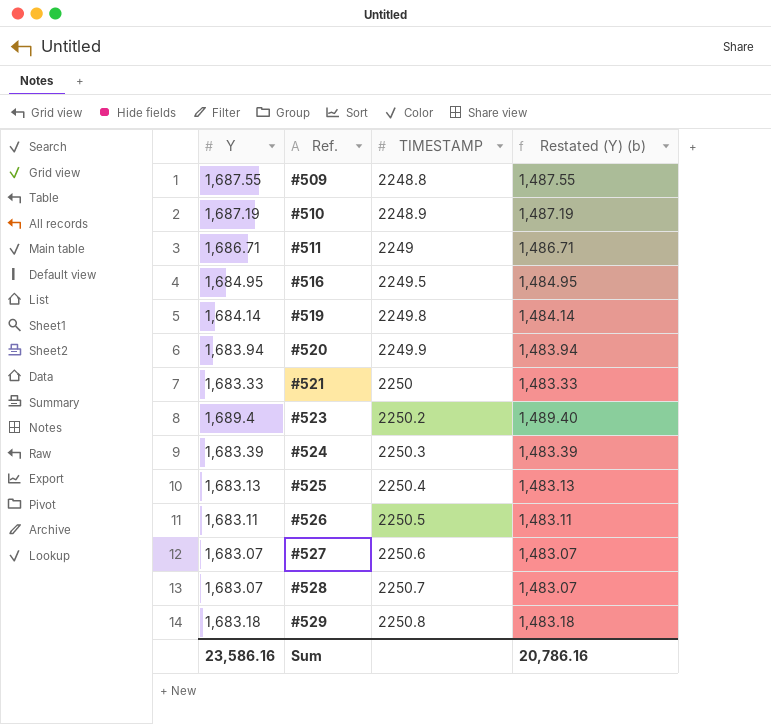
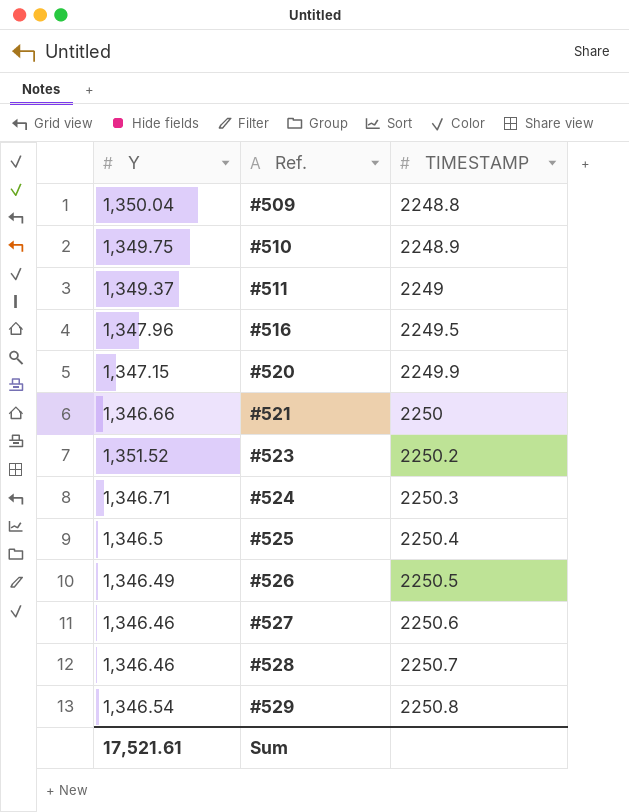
column Restated (Y) (b) | formula: [Y] - 200 -> none
row #519: 1,684.14 | 2249.8 | 1,484.14 -> none
#509 | Y: 1,687.55 -> 1,350.04
#510 | Y: 1,687.19 -> 1,349.75
#511 | Y: 1,686.71 -> 1,349.37
#516 | Y: 1,684.95 -> 1,347.96
#520 | Y: 1,683.94 -> 1,347.15
#521 | Y: 1,683.33 -> 1,346.66
#523 | Y: 1,689.4 -> 1,351.52
#524 | Y: 1,683.39 -> 1,346.71
#525 | Y: 1,683.13 -> 1,346.5
#526 | Y: 1,683.11 -> 1,346.49
#527 | Y: 1,683.07 -> 1,346.46
#528 | Y: 1,683.07 -> 1,346.46
#529 | Y: 1,683.18 -> 1,346.54
Sum | Y: 23,586.16 -> 17,521.61

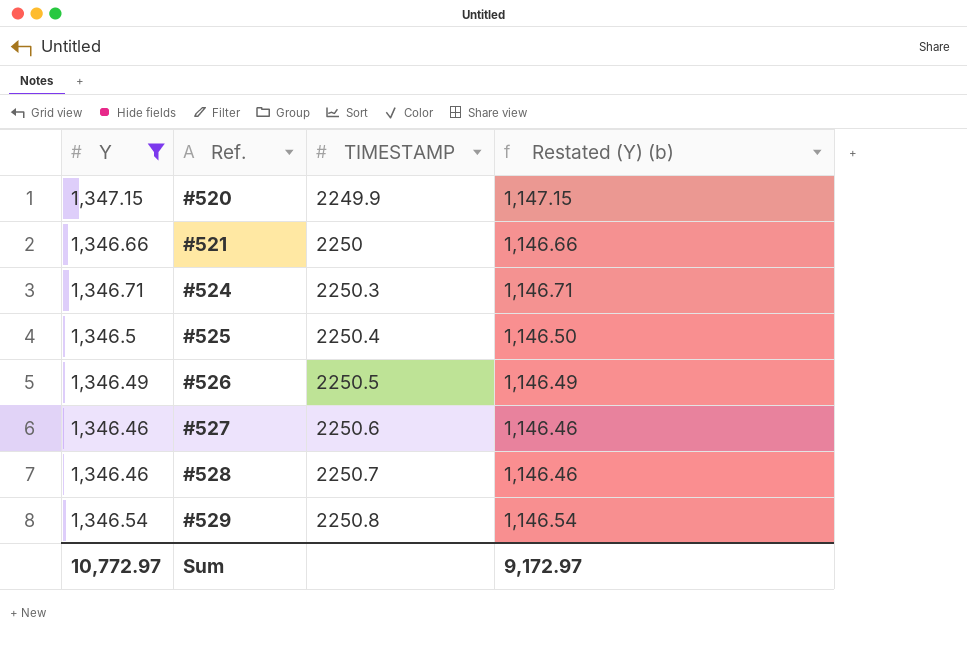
filter: none -> Y <= 1,347.15
column Restated (Y) (b) | formula: none -> [Y] - 200
Sum | Y: 17,521.61 -> 10,772.97

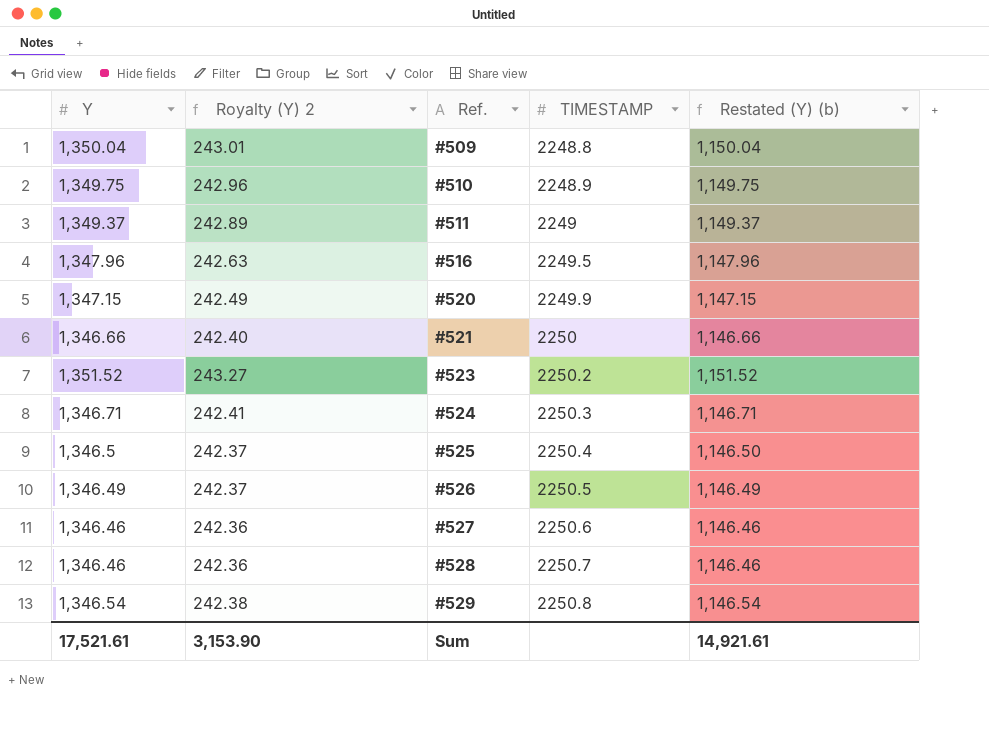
filter: Y <= 1,347.15 -> none
column Royalty (Y) 2 | formula: none -> [Y] * 0.18
Sum | Y: 10,772.97 -> 17,521.61
Sum | Restated (Y) (b): 9,172.97 -> 14,921.61

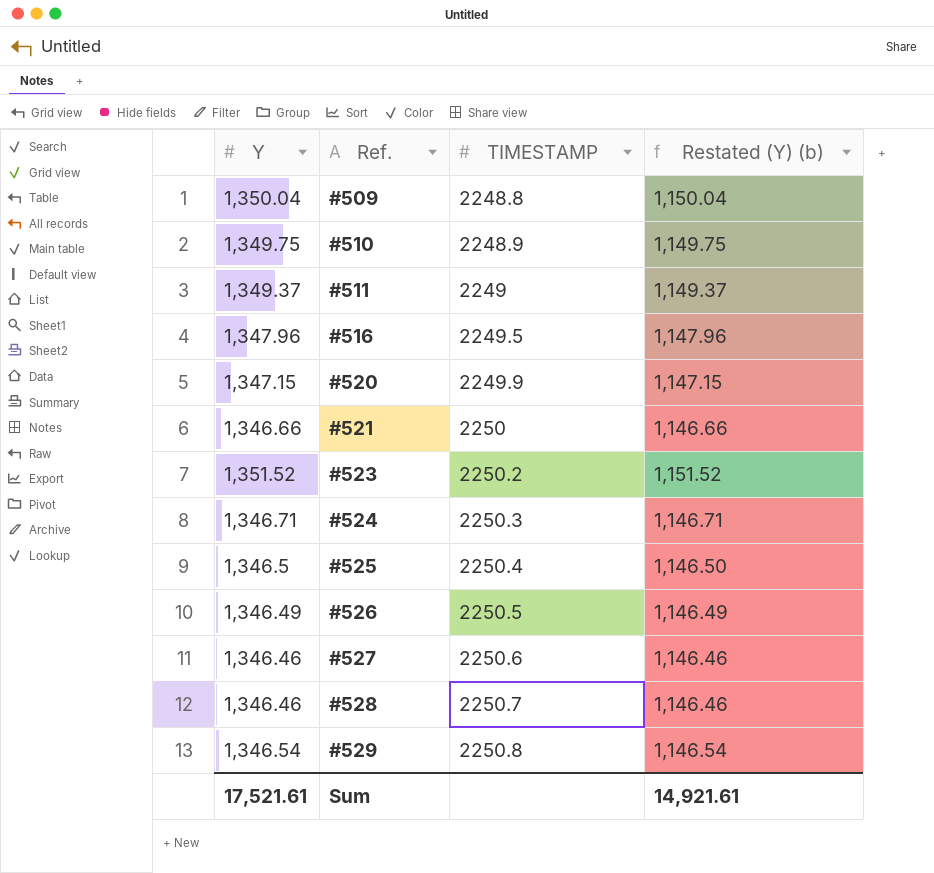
column Royalty (Y) 2 | formula: [Y] * 0.18 -> none

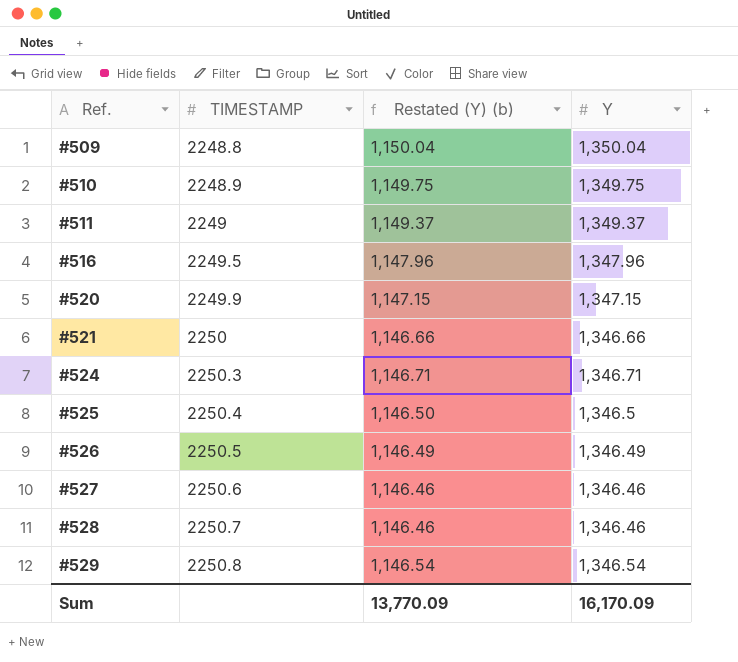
column Y | position: 1 -> 4
row #523: 1,351.52 | 2250.2 | 1,151.52 -> none
Sum | Restated (Y) (b): 14,921.61 -> 13,770.09
Sum | Y: 17,521.61 -> 16,170.09

